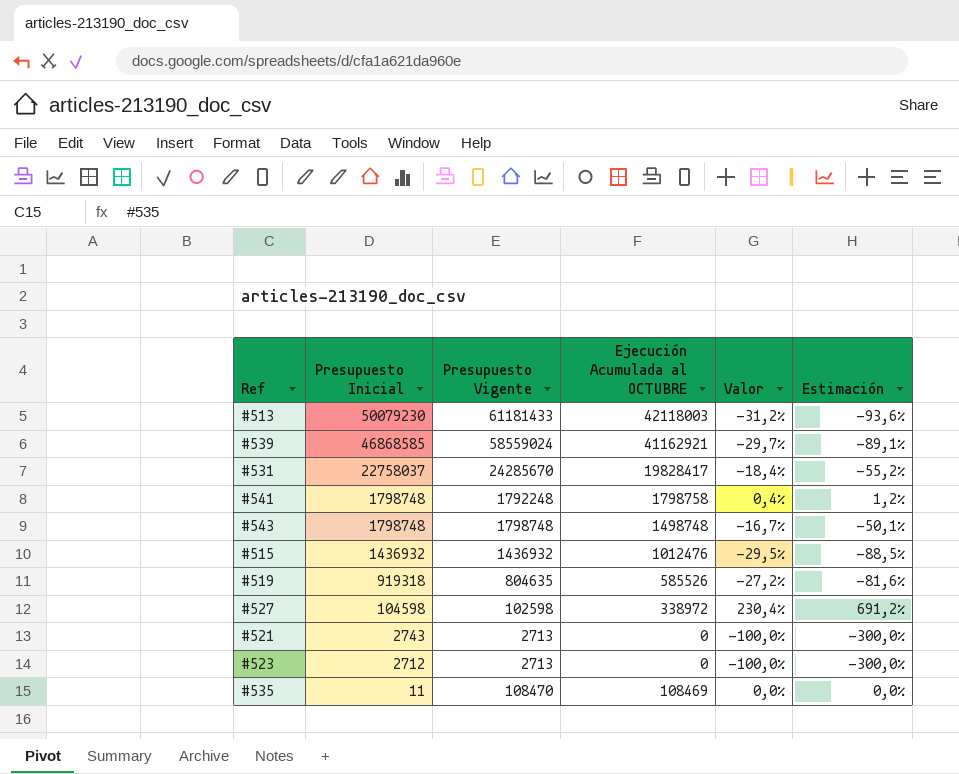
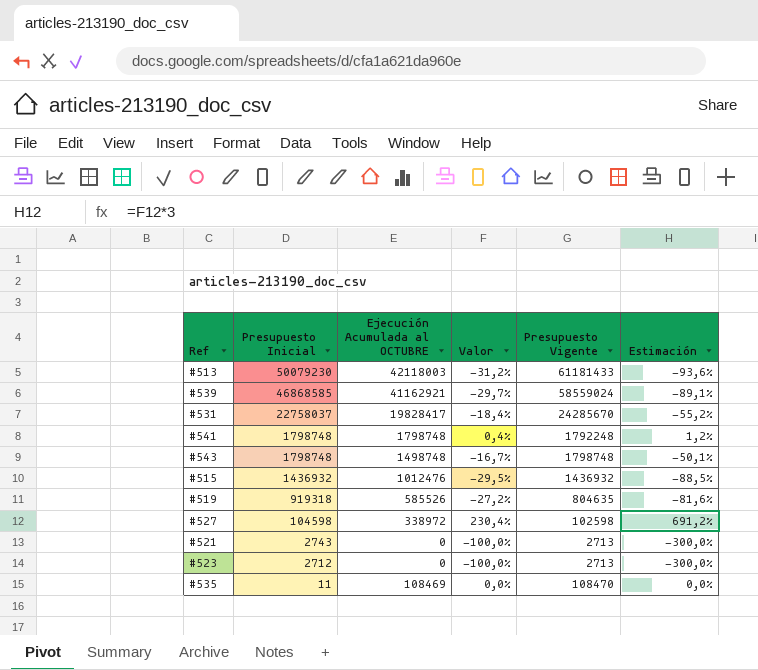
column Presupuesto Vigente | position: 3 -> 5
#541 | Ejecución Acumulada al OCTUBRE: 1798758 -> 1798748

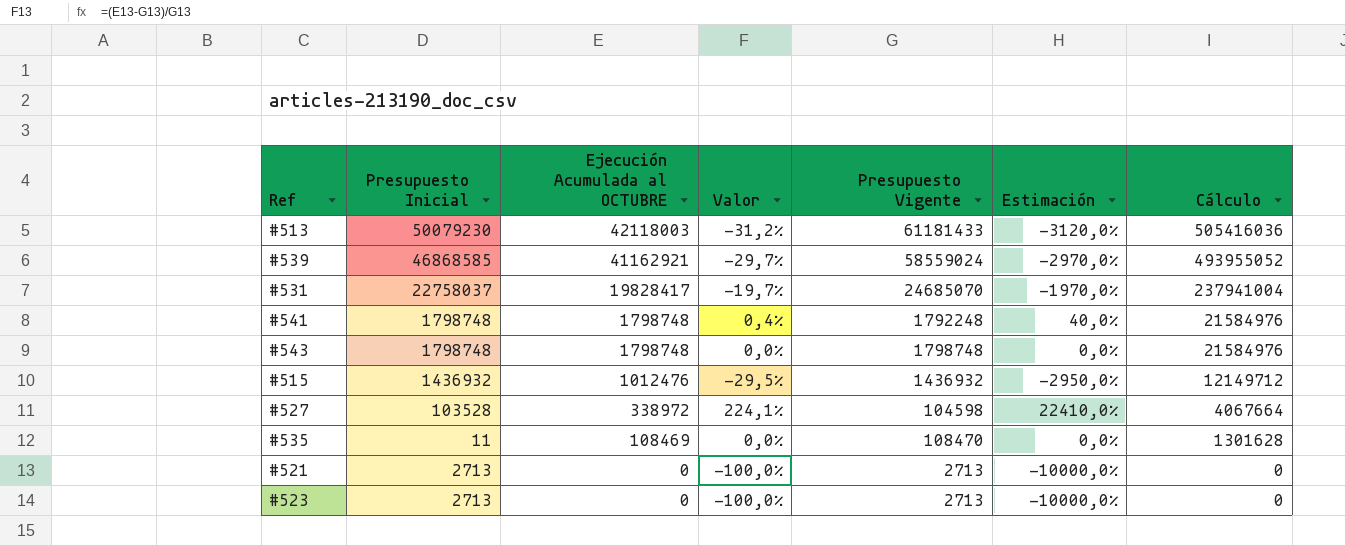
row order: Presupuesto Inicial descending -> Ejecución Acumulada al OCTUBRE descending
column Estimación | formula: [Valor] * 3 -> [Valor] * 100
column Cálculo | formula: none -> [Ejecución Acumulada al OCTUBRE] * 12
row #519: 919318 | 585526 | -27,2% | 804635 | -81,6% -> none
#531 | Valor: -18,4% -> -19,7%
#531 | Presupuesto Vigente: 24285670 -> 24685070
#543 | Ejecución Acumulada al OCTUBRE: 1498748 -> 1798748
#543 | Valor: -16,7% -> 0,0%
#527 | Presupuesto Inicial: 104598 -> 103528
#527 | Valor: 230,4% -> 224,1%
#527 | Presupuesto Vigente: 102598 -> 104598
#521 | Presupuesto Inicial: 2743 -> 2713
#523 | Presupuesto Inicial: 2712 -> 2713

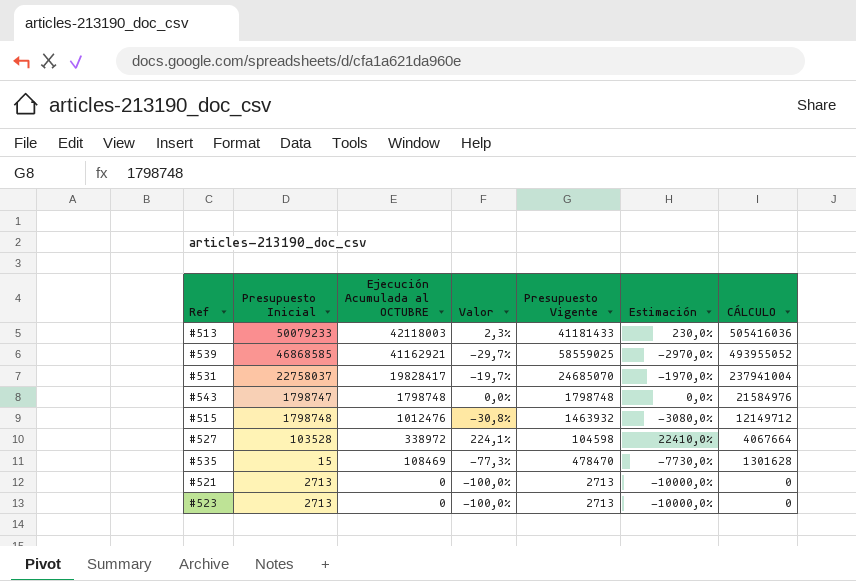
column name: Cálculo -> CÁLCULO
row #541: 1798748 | 1798748 | 0,4% | 1792248 | 40,0% | 21584976 -> none
#513 | Presupuesto Inicial: 50079230 -> 50079233
#513 | Valor: -31,2% -> 2,3%
#513 | Presupuesto Vigente: 61181433 -> 41181433
#513 | Estimación: -3120,0% -> 230,0%
#539 | Presupuesto Vigente: 58559024 -> 58559025
#543 | Presupuesto Inicial: 1798748 -> 1798747
#515 | Presupuesto Inicial: 1436932 -> 1798748
#515 | Valor: -29,5% -> -30,8%
#515 | Presupuesto Vigente: 1436932 -> 1463932
#515 | Estimación: -2950,0% -> -3080,0%
#535 | Presupuesto Inicial: 11 -> 15
#535 | Valor: 0,0% -> -77,3%
#535 | Presupuesto Vigente: 108470 -> 478470
#535 | Estimación: 0,0% -> -7730,0%

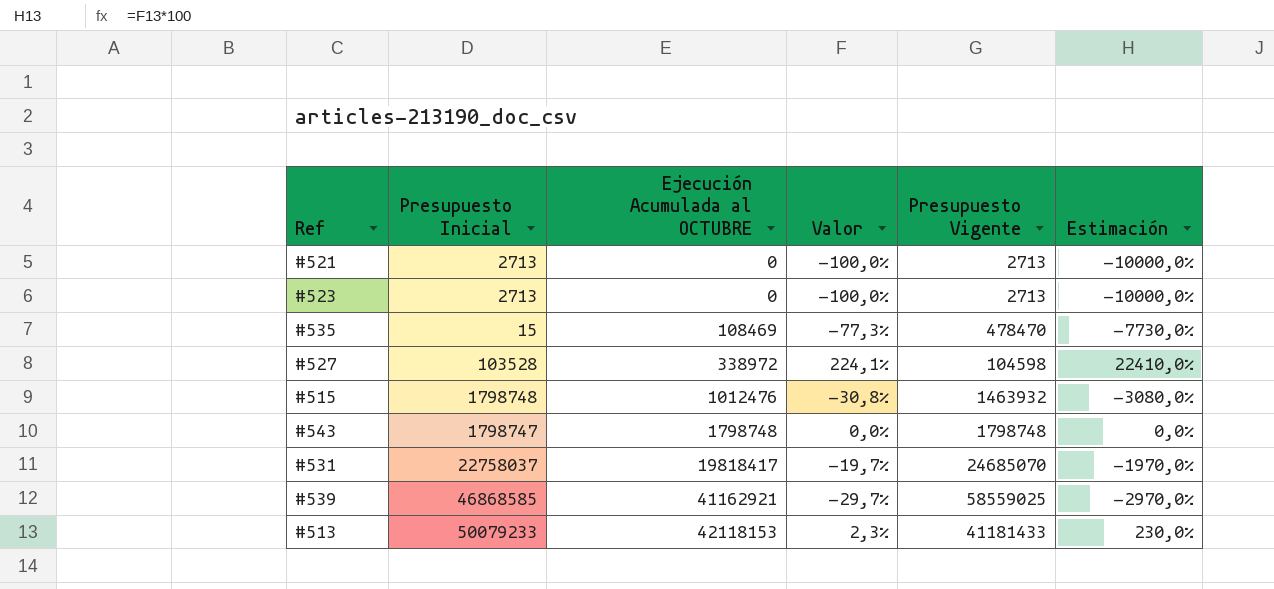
row order: Ejecución Acumulada al OCTUBRE descending -> Ejecución Acumulada al OCTUBRE ascending
column CÁLCULO | formula: [Ejecución Acumulada al OCTUBRE] * 12 -> none
#531 | Ejecución Acumulada al OCTUBRE: 19828417 -> 19818417
#513 | Ejecución Acumulada al OCTUBRE: 42118003 -> 42118153

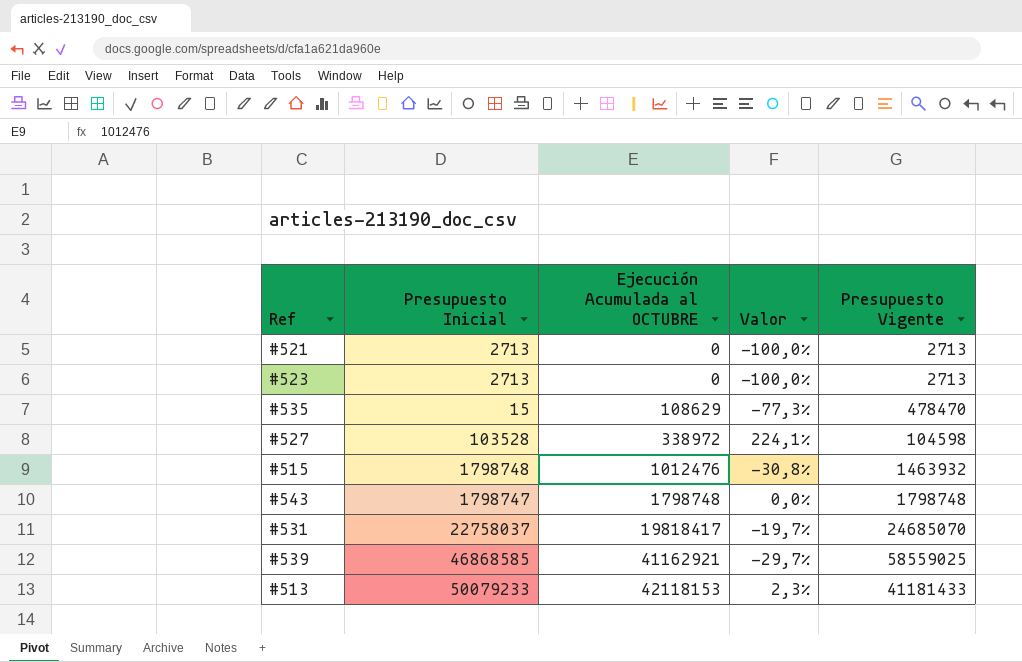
column Estimación | formula: [Valor] * 100 -> none
#535 | Ejecución Acumulada al OCTUBRE: 108469 -> 108629

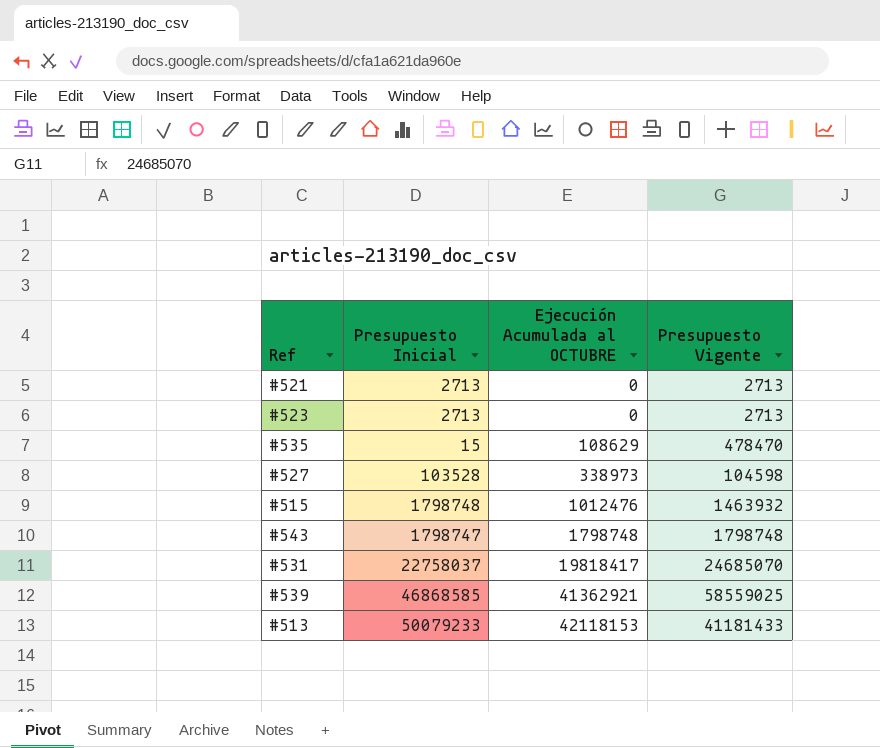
column Valor | formula: ([Ejecución Acumulada al OCTUBRE] - [Presupuesto Vigente]) / [Presupuesto Vigente] -> none
#527 | Ejecución Acumulada al OCTUBRE: 338972 -> 338973
#539 | Ejecución Acumulada al OCTUBRE: 41162921 -> 41362921

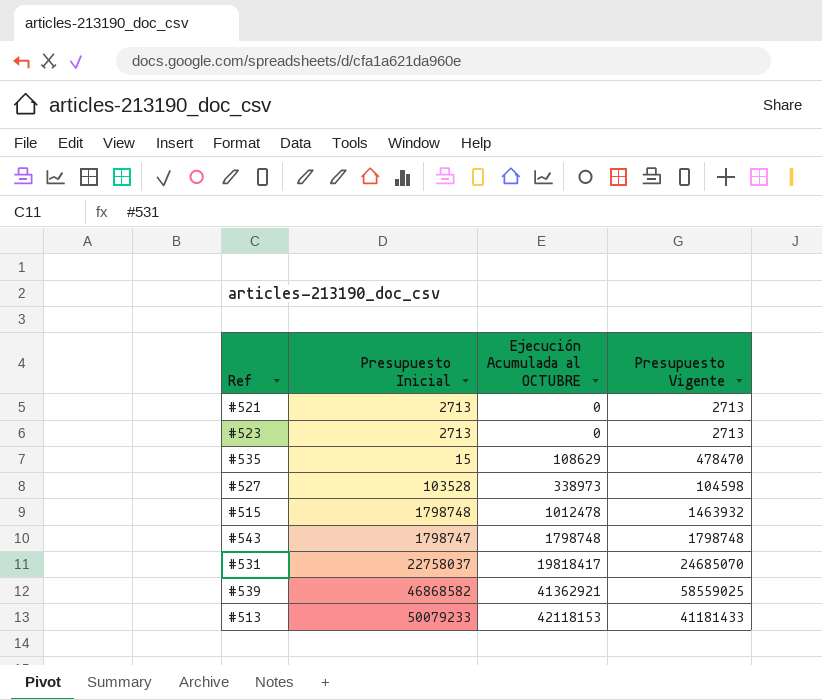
#515 | Ejecución Acumulada al OCTUBRE: 1012476 -> 1012478
#539 | Presupuesto Inicial: 46868585 -> 46868582

